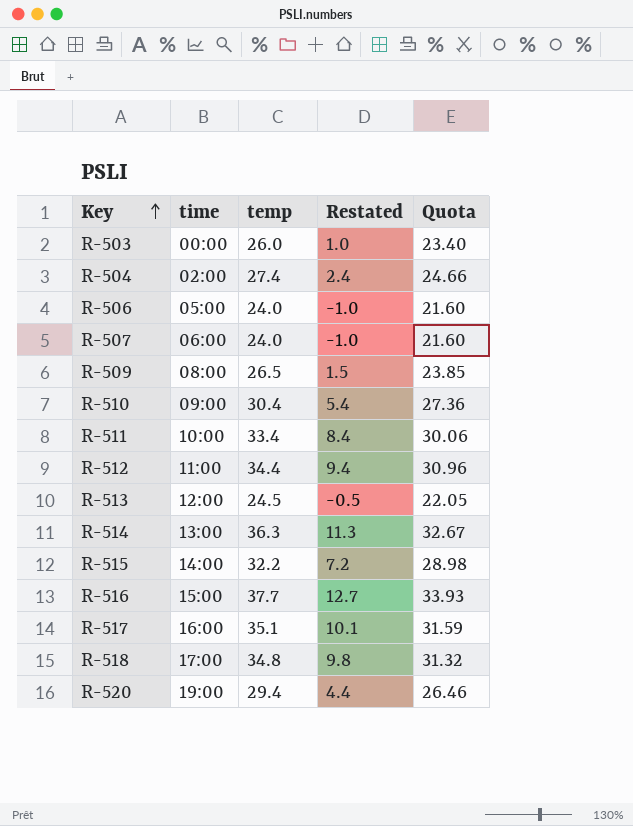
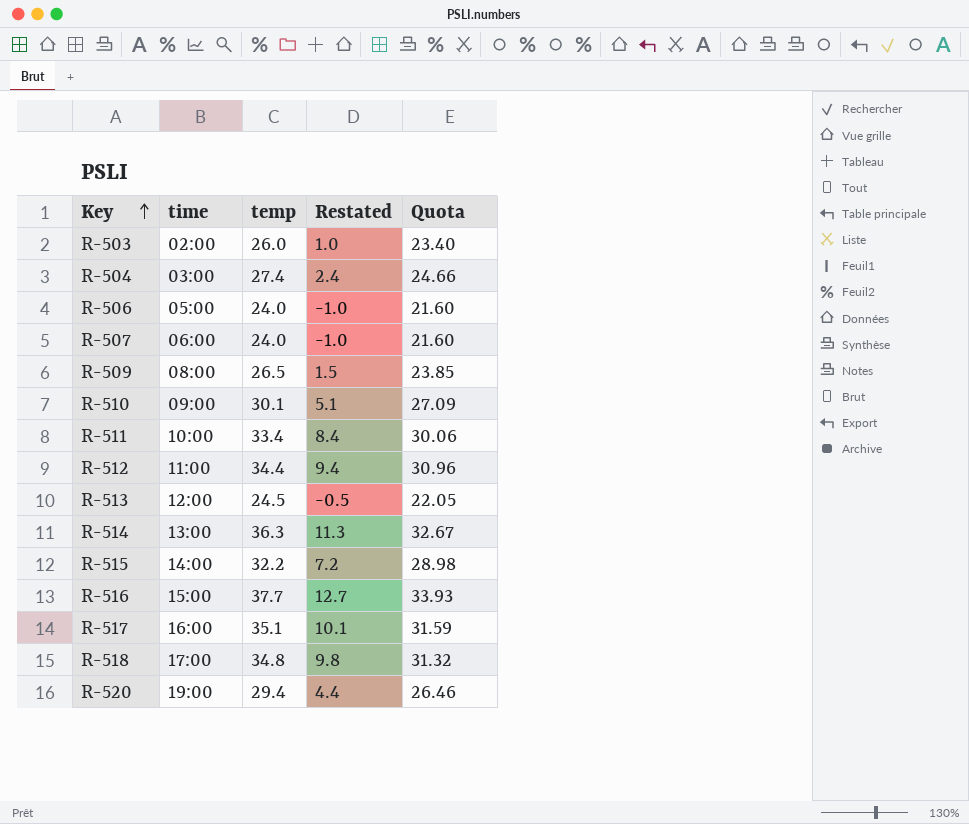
R-503 | time: 00:00 -> 02:00
R-504 | time: 02:00 -> 03:00
R-510 | temp: 30.4 -> 30.1
R-510 | Restated: 5.4 -> 5.1
R-510 | Quota: 27.36 -> 27.09

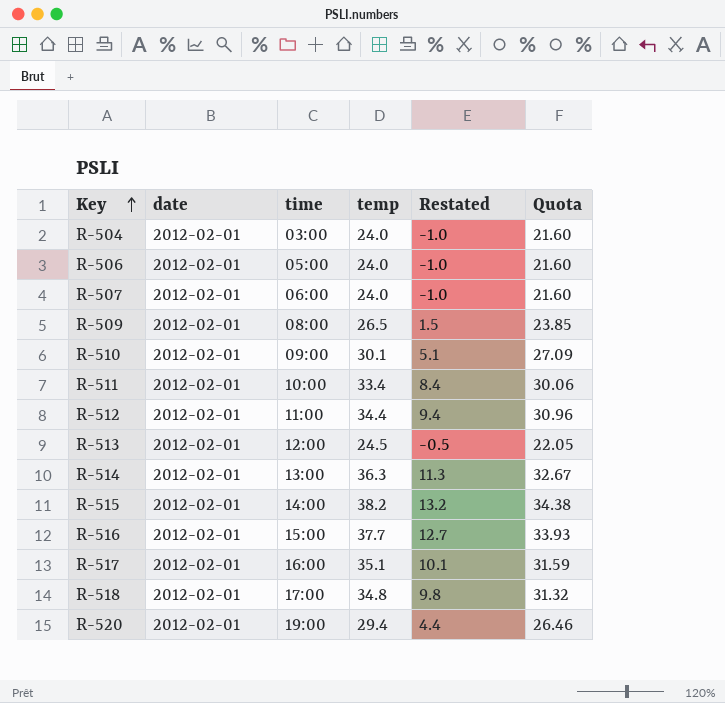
column date | position: none -> 2
row R-503: 02:00 | 26.0 | 1.0 | 23.40 -> none
R-504 | temp: 27.4 -> 24.0
R-504 | Restated: 2.4 -> -1.0
R-504 | Quota: 24.66 -> 21.60
R-515 | temp: 32.2 -> 38.2
R-515 | Restated: 7.2 -> 13.2
R-515 | Quota: 28.98 -> 34.38

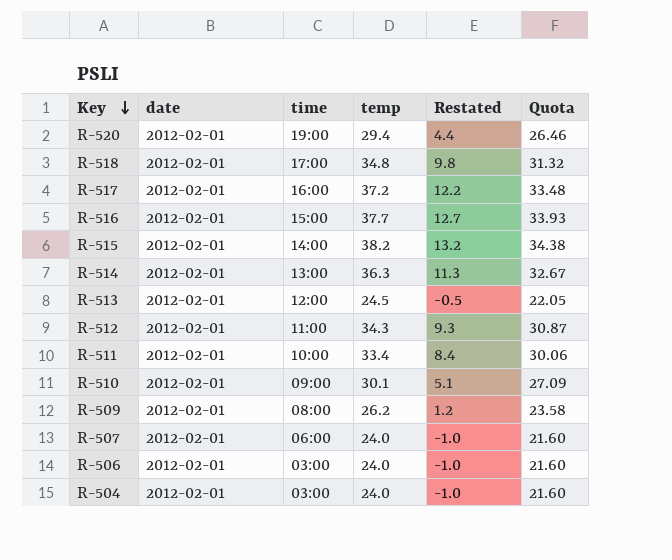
row order: Key ascending -> Key descending
R-517 | temp: 35.1 -> 37.2
R-517 | Restated: 10.1 -> 12.2
R-517 | Quota: 31.59 -> 33.48
R-512 | temp: 34.4 -> 34.3
R-512 | Restated: 9.4 -> 9.3
R-512 | Quota: 30.96 -> 30.87
R-509 | temp: 26.5 -> 26.2
R-509 | Restated: 1.5 -> 1.2
R-509 | Quota: 23.85 -> 23.58
R-506 | time: 05:00 -> 03:00

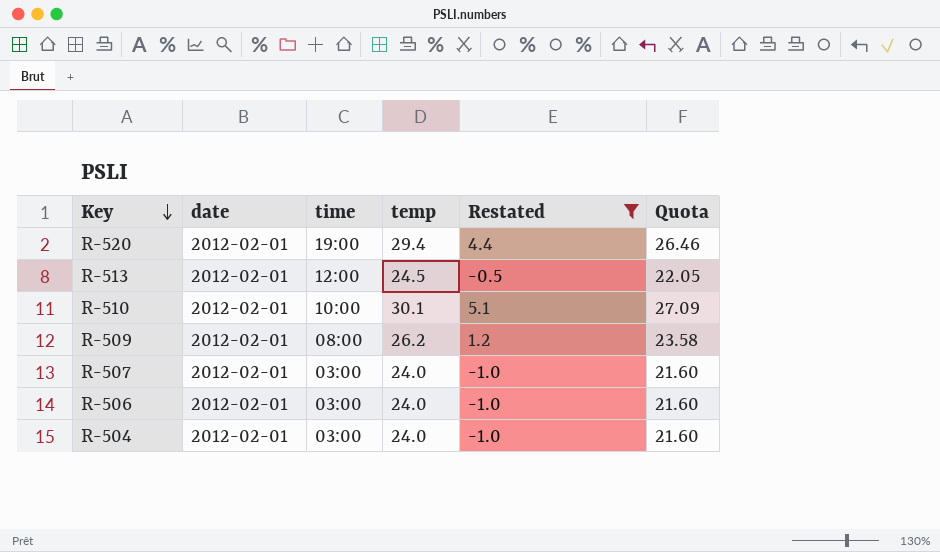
filter: none -> Restated <= 5.1
R-510 | time: 09:00 -> 10:00
R-507 | time: 06:00 -> 03:00

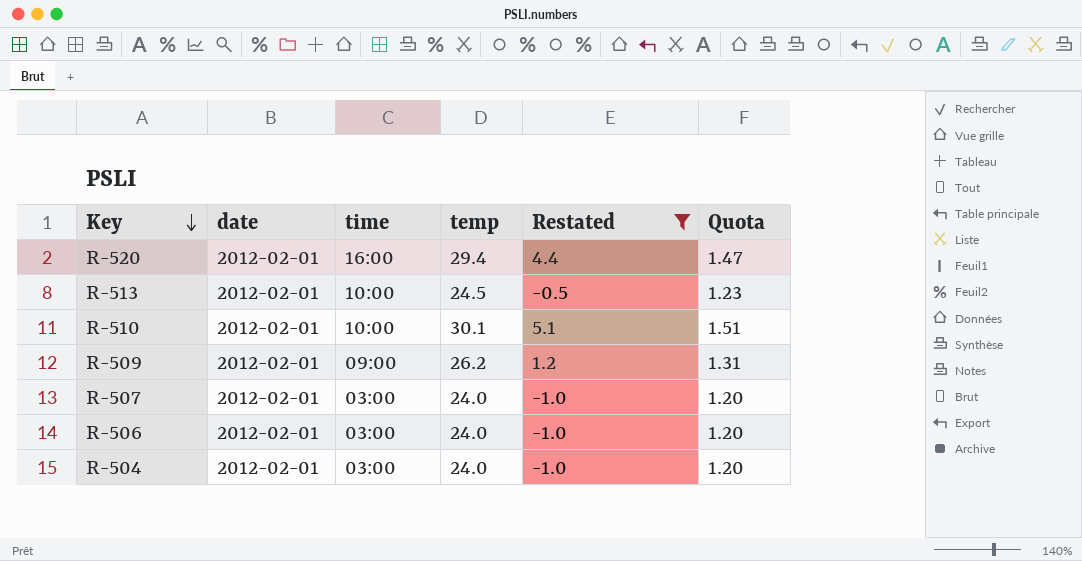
column Quota | formula: [temp] * 0.9 -> [temp] * 0.05
R-520 | time: 19:00 -> 16:00
R-513 | time: 12:00 -> 10:00
R-509 | time: 08:00 -> 09:00

